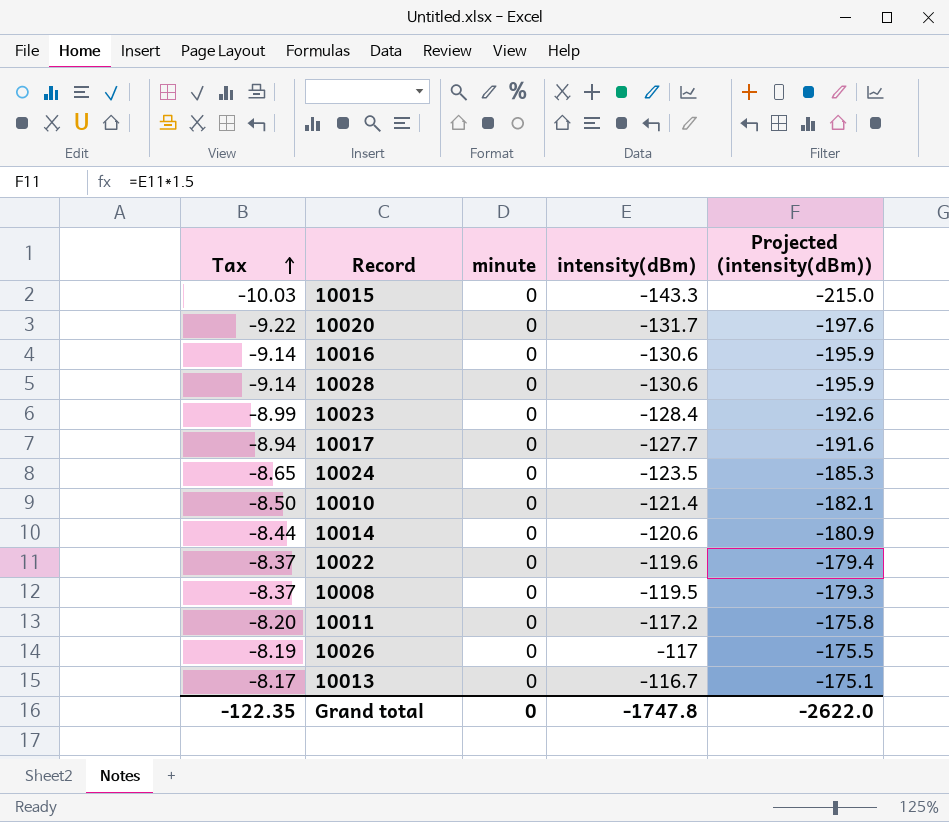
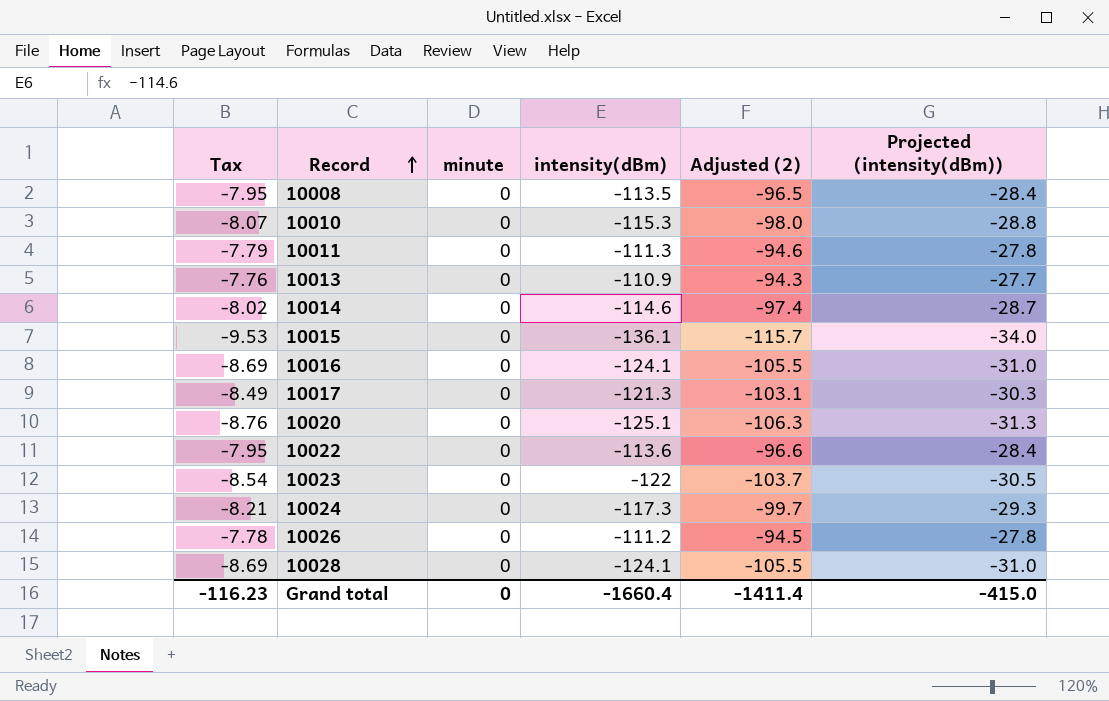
row order: Tax ascending -> Record ascending
column Adjusted (2) | formula: none -> [intensity(dBm)] * 0.85
column Projected (intensity(dBm)) | formula: [intensity(dBm)] * 1.5 -> [intensity(dBm)] * 0.25
10008 | Tax: -8.37 -> -7.95
10008 | intensity(dBm): -119.5 -> -113.5
10010 | Tax: -8.50 -> -8.07
10010 | intensity(dBm): -121.4 -> -115.3
10011 | Tax: -8.20 -> -7.79
10011 | intensity(dBm): -117.2 -> -111.3
10013 | Tax: -8.17 -> -7.76
10013 | intensity(dBm): -116.7 -> -110.9
10014 | Tax: -8.44 -> -8.02
10014 | intensity(dBm): -120.6 -> -114.6
10015 | Tax: -10.03 -> -9.53
10015 | intensity(dBm): -143.3 -> -136.1
10016 | Tax: -9.14 -> -8.69
10016 | intensity(dBm): -130.6 -> -124.1
10017 | Tax: -8.94 -> -8.49
10017 | intensity(dBm): -127.7 -> -121.3
10020 | Tax: -9.22 -> -8.76
10020 | intensity(dBm): -131.7 -> -125.1
10022 | Tax: -8.37 -> -7.95
10022 | intensity(dBm): -119.6 -> -113.6
10023 | Tax: -8.99 -> -8.54
10023 | intensity(dBm): -128.4 -> -122
10024 | Tax: -8.65 -> -8.21
10024 | intensity(dBm): -123.5 -> -117.3
10026 | Tax: -8.19 -> -7.78
10026 | intensity(dBm): -117 -> -111.2
10028 | Tax: -9.14 -> -8.69
10028 | intensity(dBm): -130.6 -> -124.1
Grand total | Tax: -122.35 -> -116.23
Grand total | intensity(dBm): -1747.8 -> -1660.4
Grand total | Projected (intensity(dBm)): -2622.0 -> -415.0

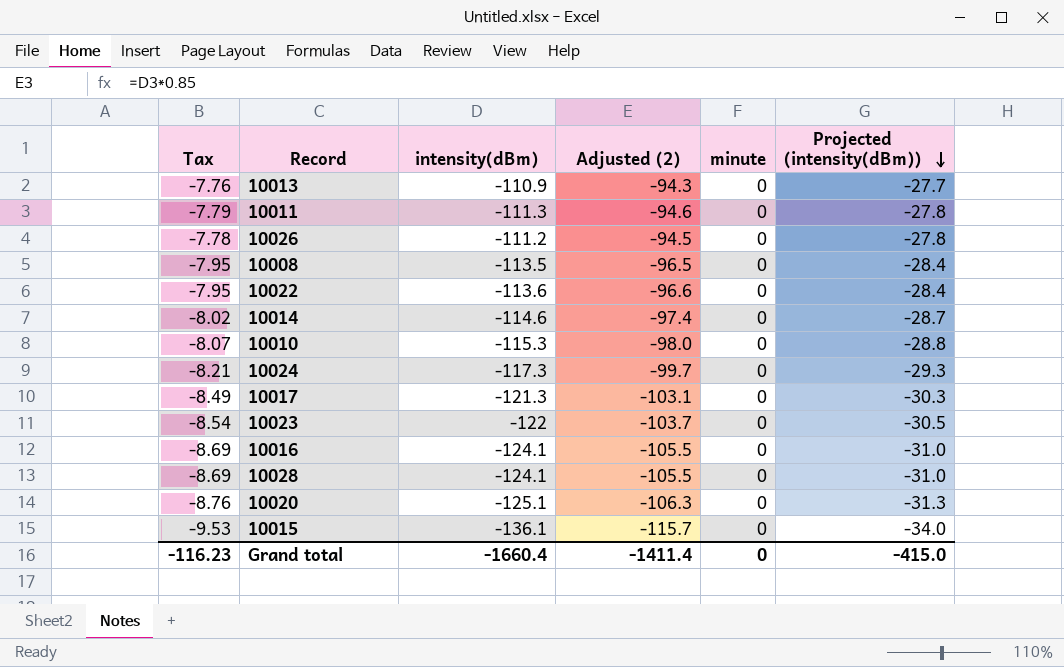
row order: Record ascending -> Projected (intensity(dBm)) descending
column minute | position: 3 -> 5

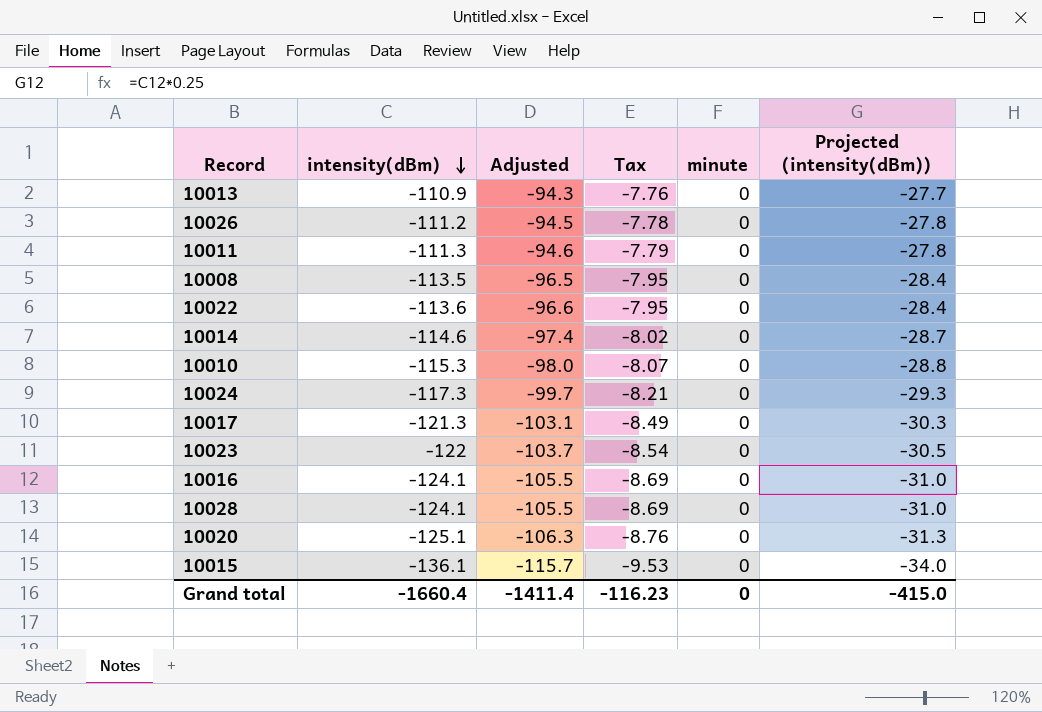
row order: Projected (intensity(dBm)) descending -> intensity(dBm) descending
column name: Adjusted (2) -> Adjusted
column Tax | position: 1 -> 4

